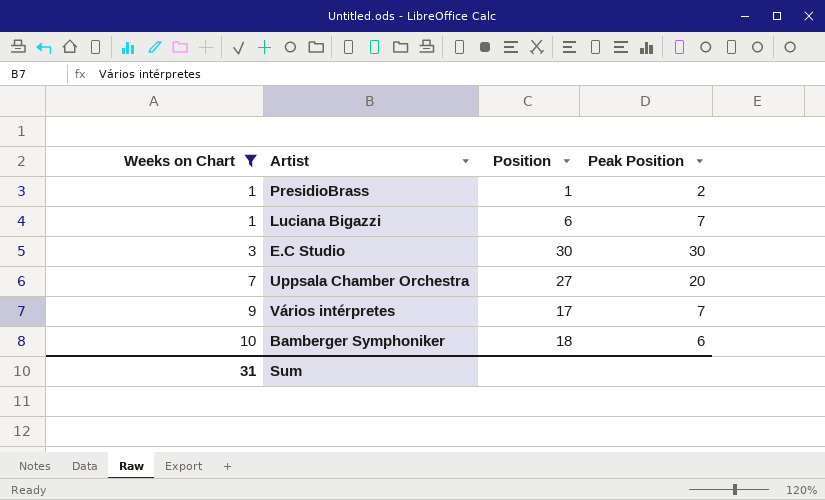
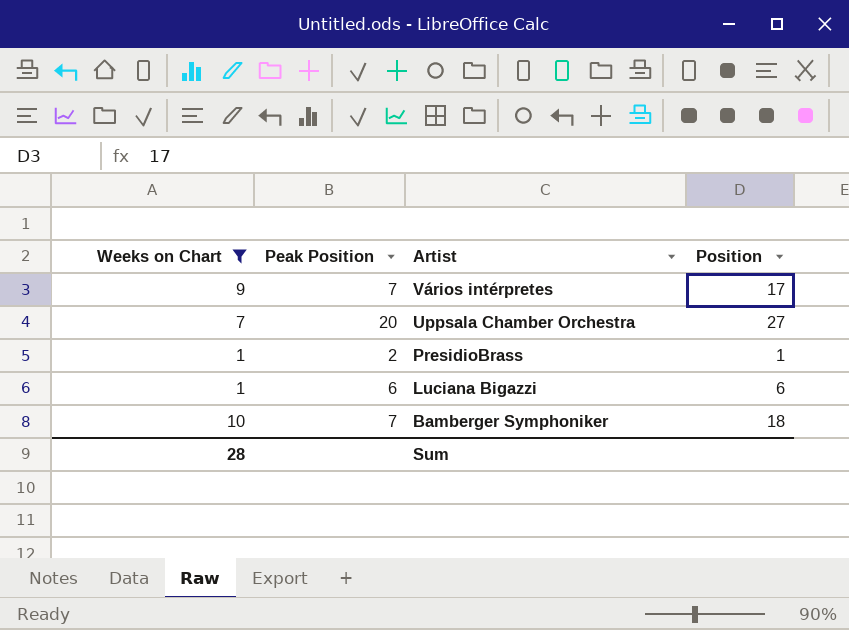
row order: Weeks on Chart ascending -> Artist descending
column Peak Position | position: 4 -> 2
row E.C Studio: 3 | 30 | 30 -> none
Luciana Bigazzi | Peak Position: 7 -> 6
Bamberger Symphoniker | Peak Position: 6 -> 7
Sum | Weeks on Chart: 31 -> 28

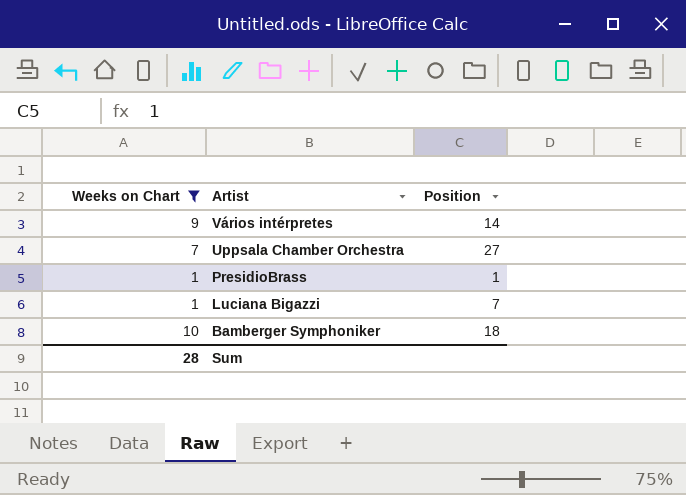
column Peak Position | position: 2 -> none
Vários intérpretes | Position: 17 -> 14
Luciana Bigazzi | Position: 6 -> 7

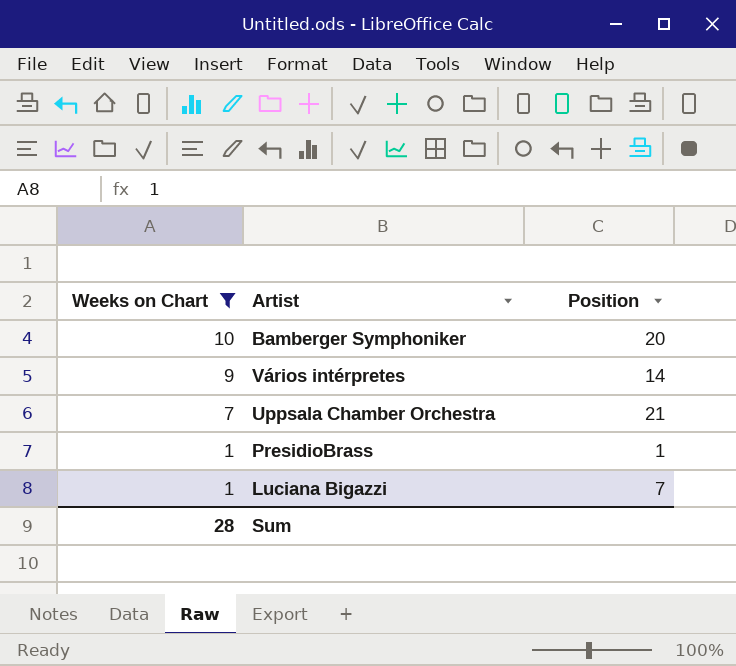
row order: Artist descending -> Weeks on Chart descending
Bamberger Symphoniker | Position: 18 -> 20
Uppsala Chamber Orchestra | Position: 27 -> 21

